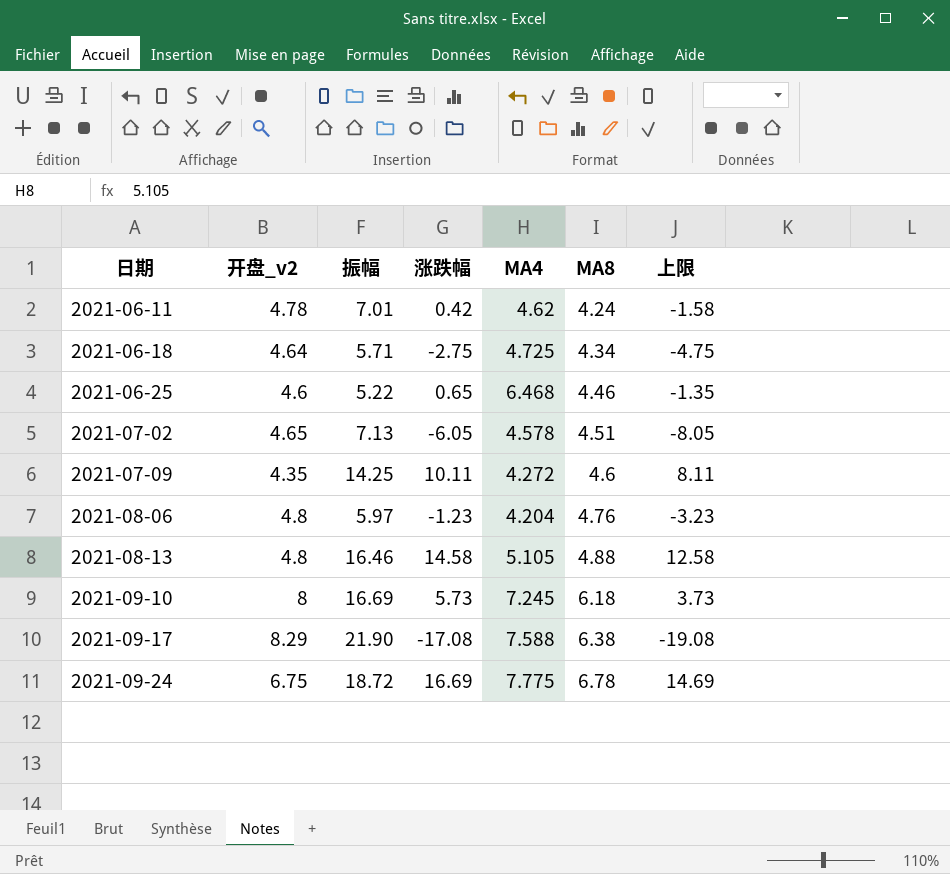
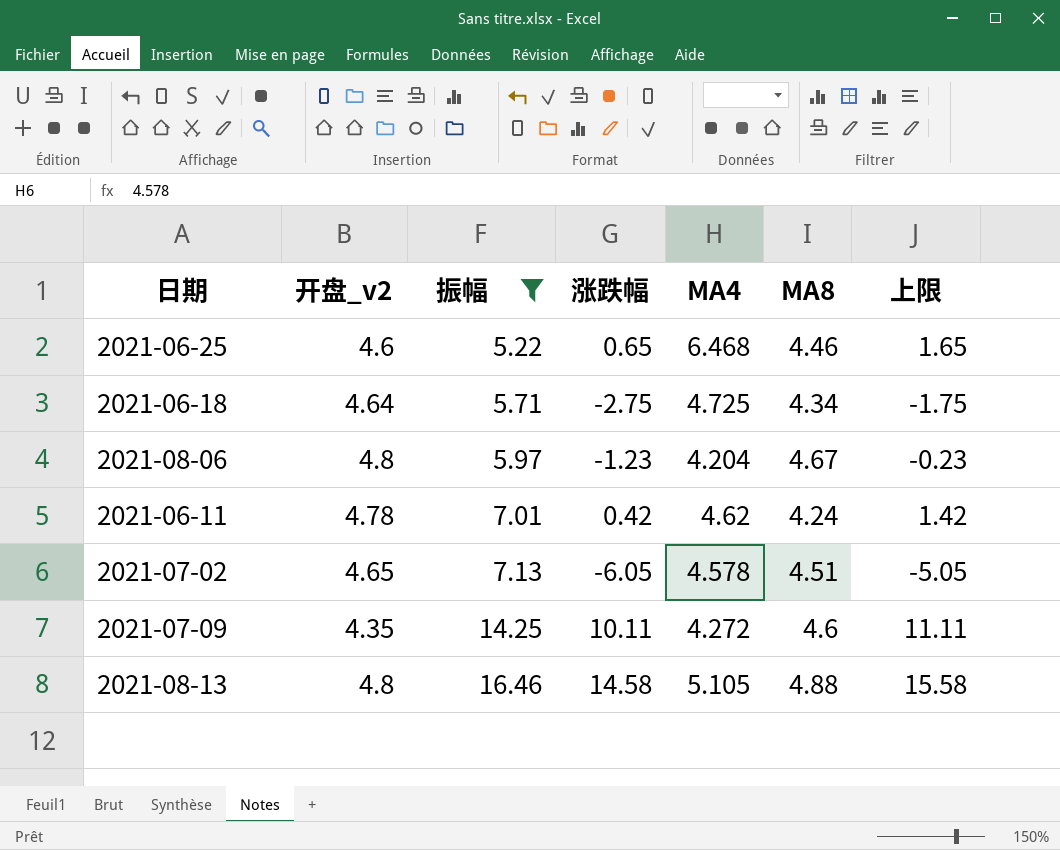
filter: none -> 振幅 <= 16.46
row order: 日期 ascending -> 振幅 ascending
column 上限 | formula: [涨跌幅] - 2 -> [涨跌幅] + 1
2021-08-06 | MA8: 4.76 -> 4.67

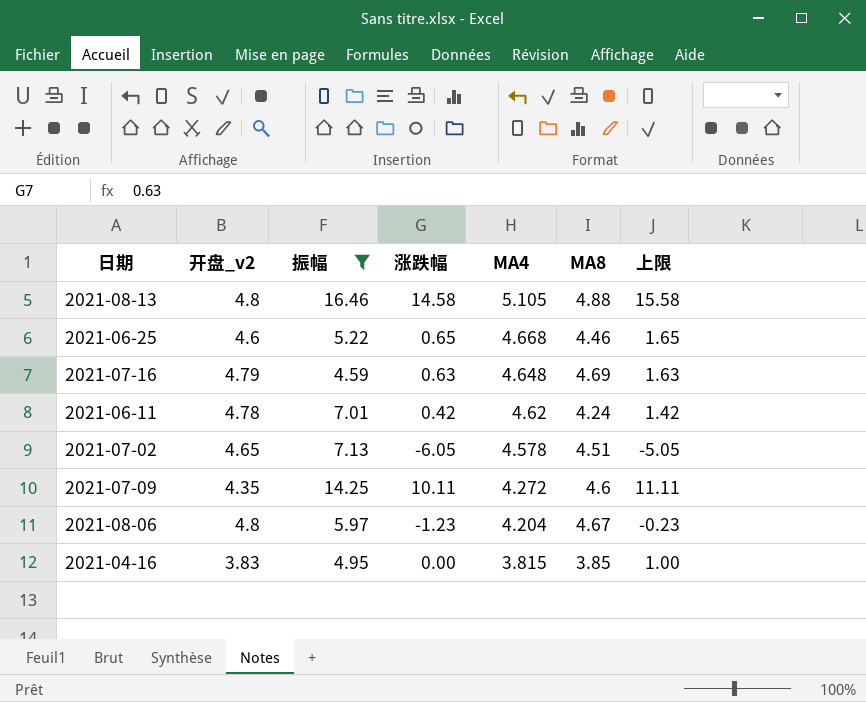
row order: 振幅 ascending -> MA4 descending
row 2021-06-18: 4.64 | 5.71 | -2.75 | 4.725 | 4.34 | -1.75 -> none
2021-06-25 | MA4: 6.468 -> 4.668
row 2021-07-16: none -> 4.79 | 4.59 | 0.63 | 4.648 | 4.69 | 1.63
row 2021-04-16: none -> 3.83 | 4.95 | 0.00 | 3.815 | 3.85 | 1.00

